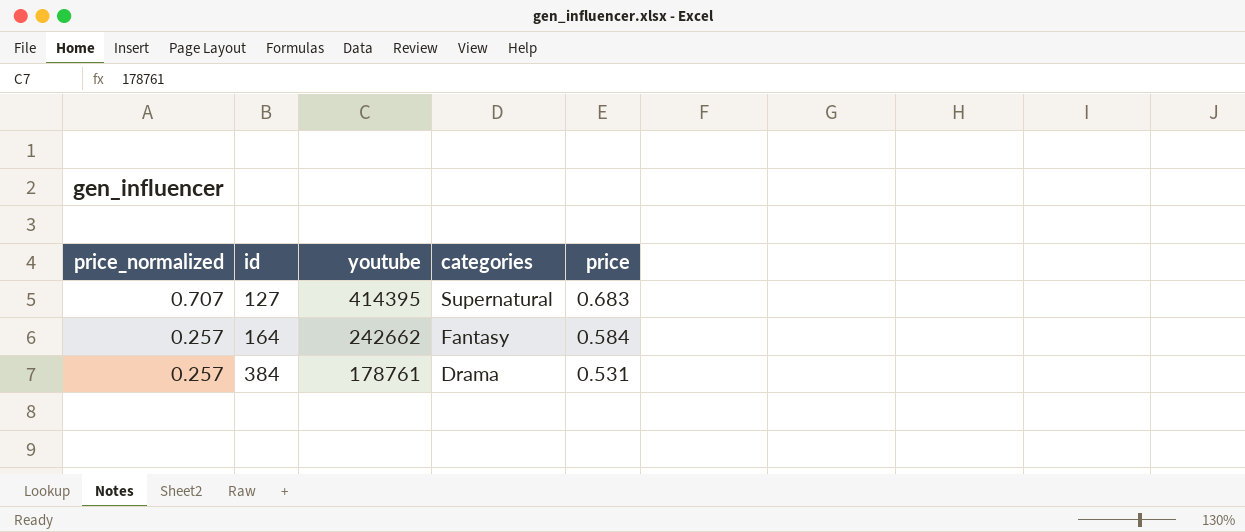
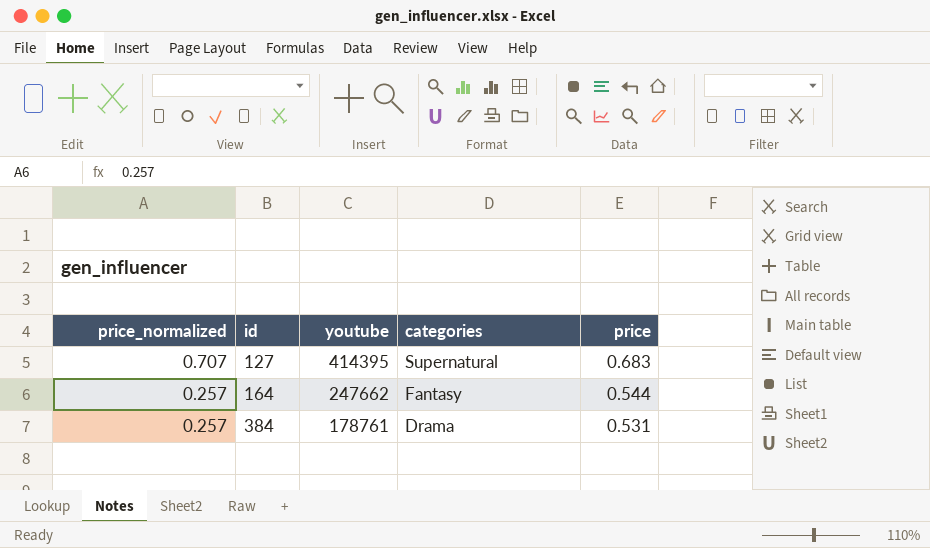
164 | youtube: 242662 -> 247662
164 | price: 0.584 -> 0.544

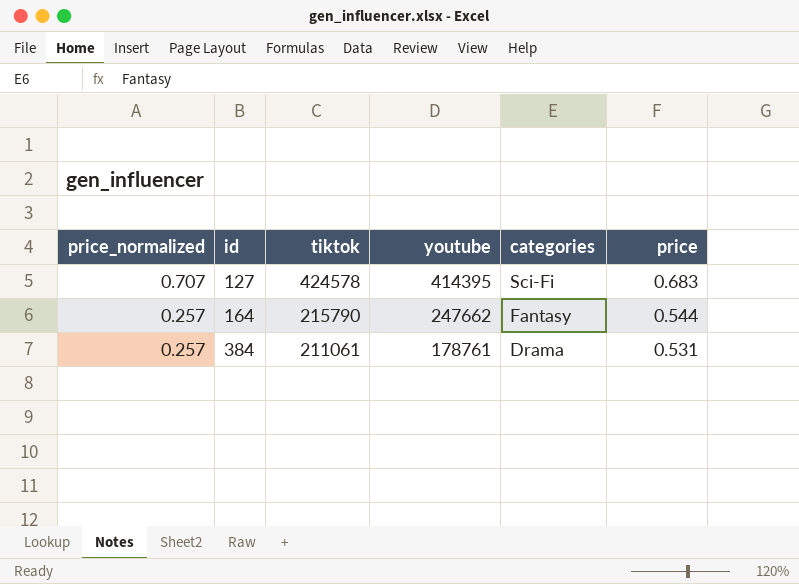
column tiktok | position: none -> 3
127 | categories: Supernatural -> Sci-Fi

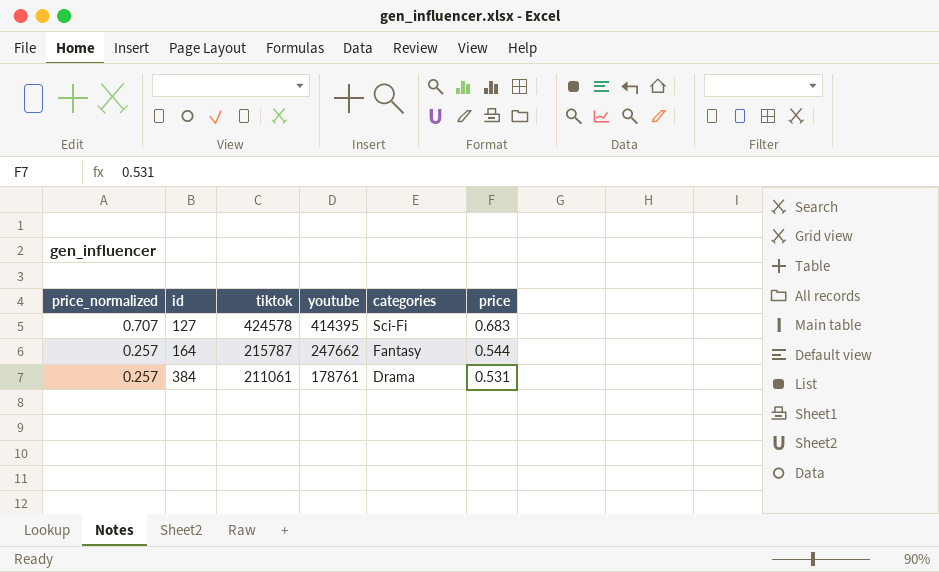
164 | tiktok: 215790 -> 215787

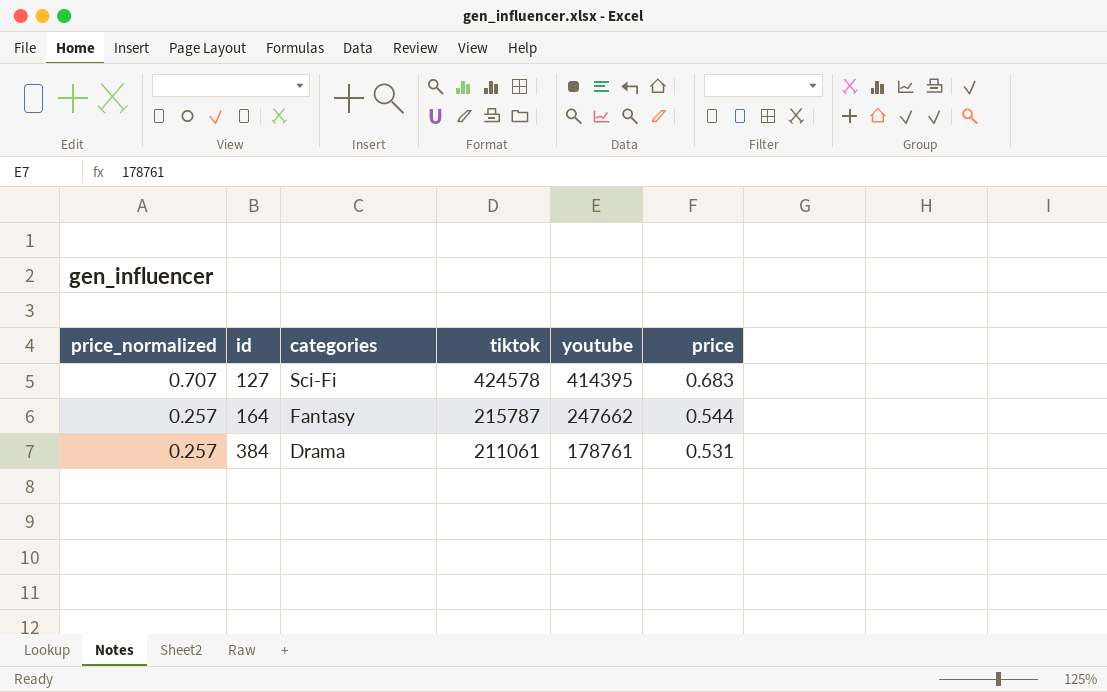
column categories | position: 5 -> 3

